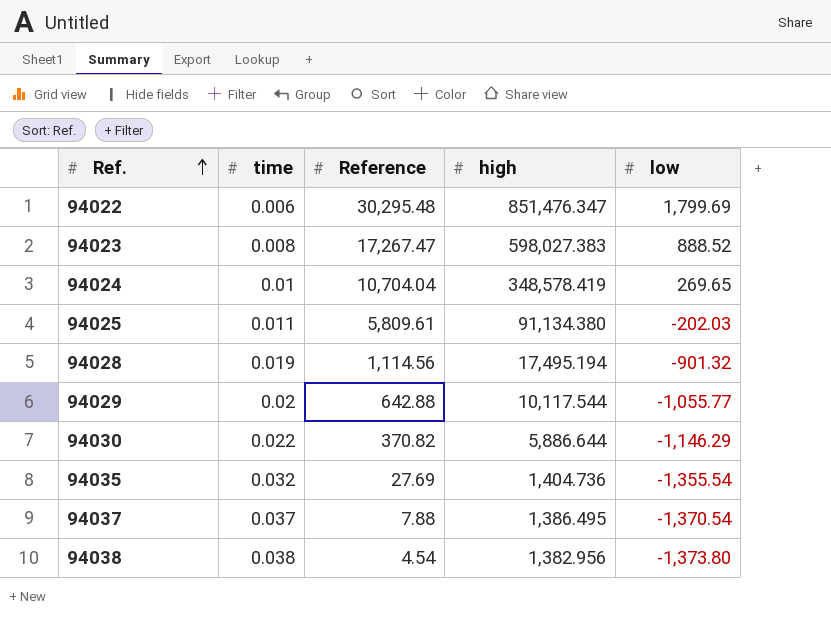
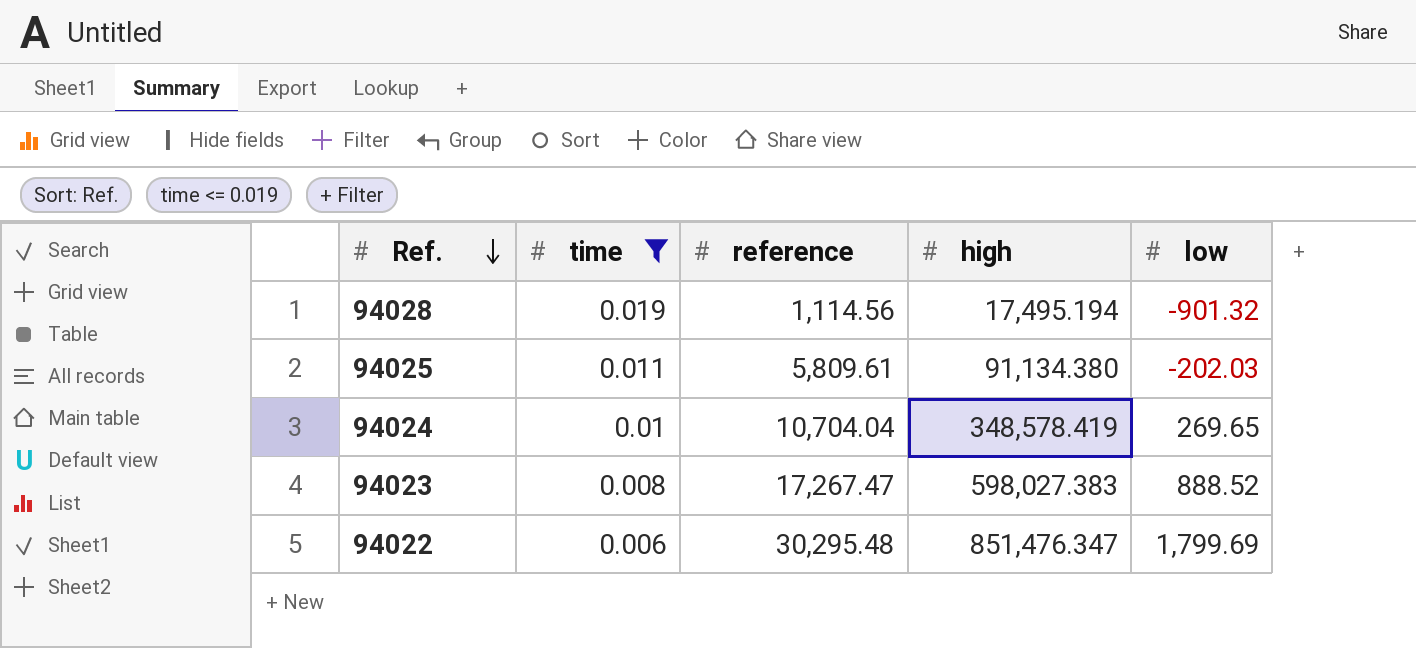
filter: none -> time <= 0.019
row order: Ref. ascending -> Ref. descending
column name: Reference -> reference

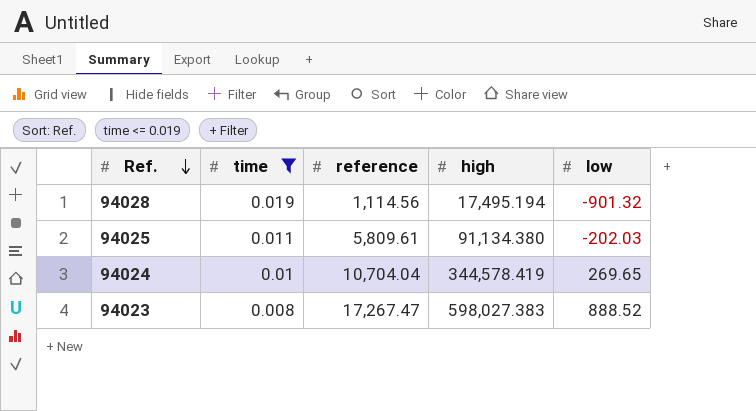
row 94022: 0.006 | 30,295.48 | 851,476.347 | 1,799.69 -> none
94024 | high: 348,578.419 -> 344,578.419

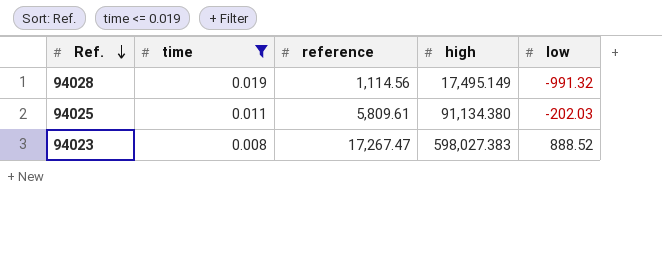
row 94024: 0.01 | 10,704.04 | 344,578.419 | 269.65 -> none
94028 | high: 17,495.194 -> 17,495.149
94028 | low: -901.32 -> -991.32

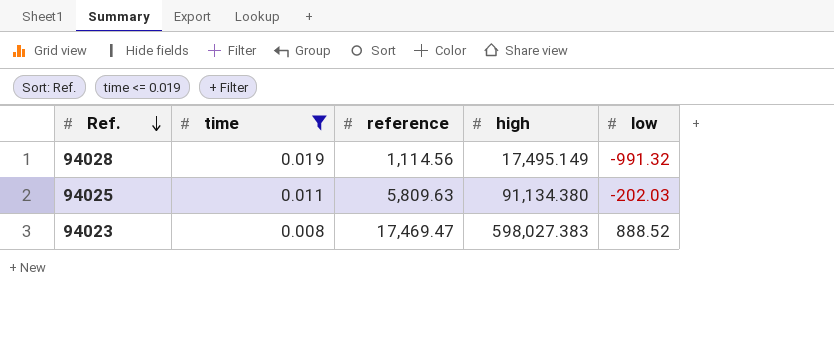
94025 | reference: 5,809.61 -> 5,809.63
94023 | reference: 17,267.47 -> 17,469.47

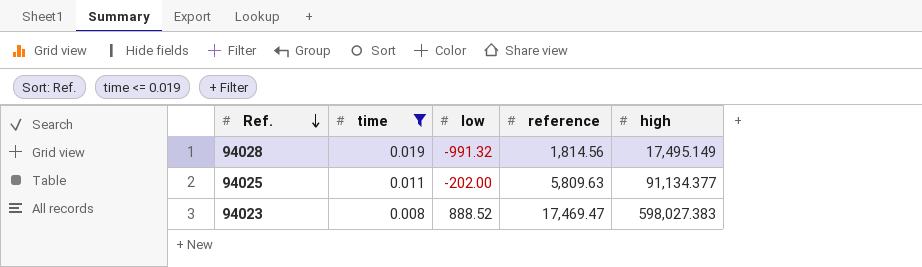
column low | position: 5 -> 3
94028 | reference: 1,114.56 -> 1,814.56
94025 | low: -202.03 -> -202.00
94025 | high: 91,134.380 -> 91,134.377

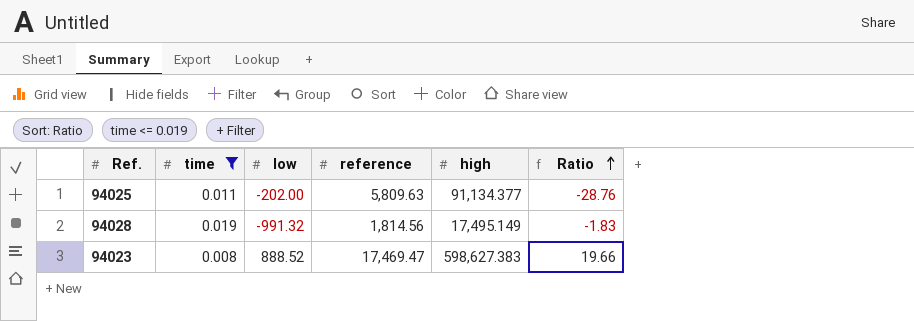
row order: Ref. descending -> Ratio ascending
column Ratio | formula: none -> [reference] / [low]
94023 | high: 598,027.383 -> 598,627.383

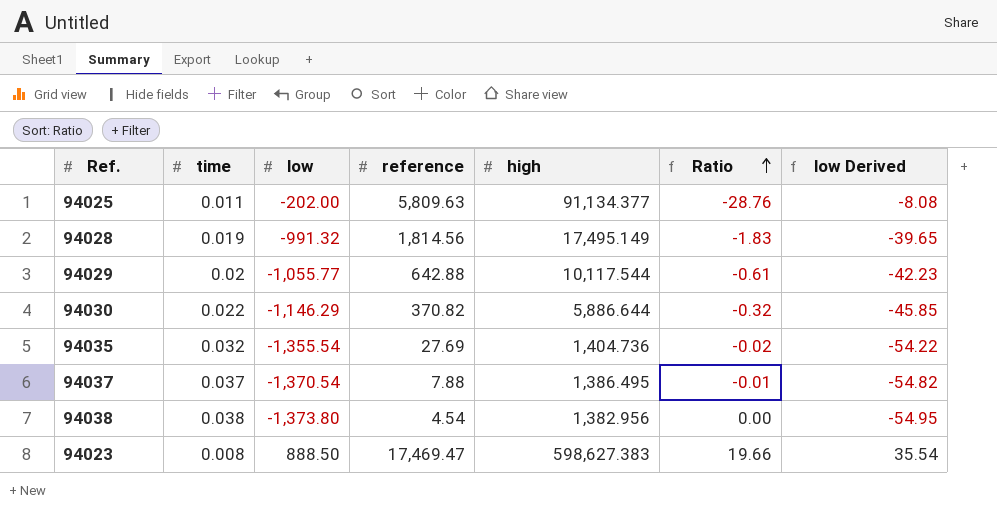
filter: time <= 0.019 -> none
column low Derived | formula: none -> [low] * 0.04
94023 | low: 888.52 -> 888.50

